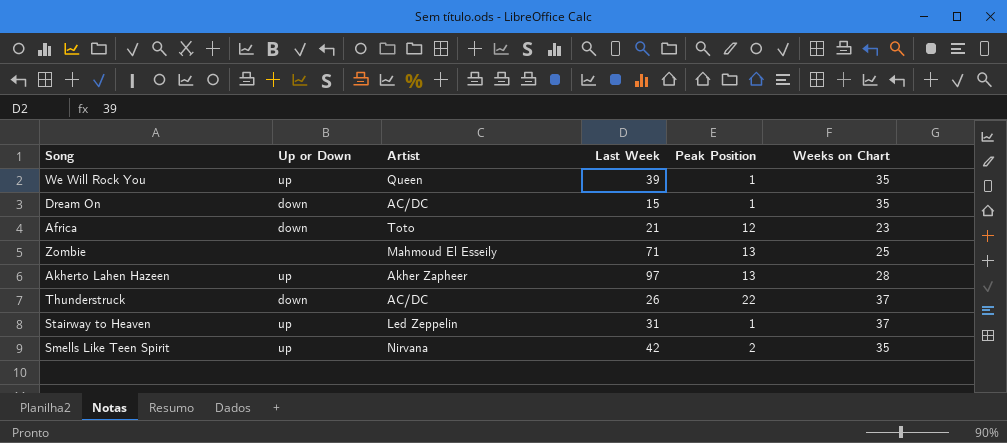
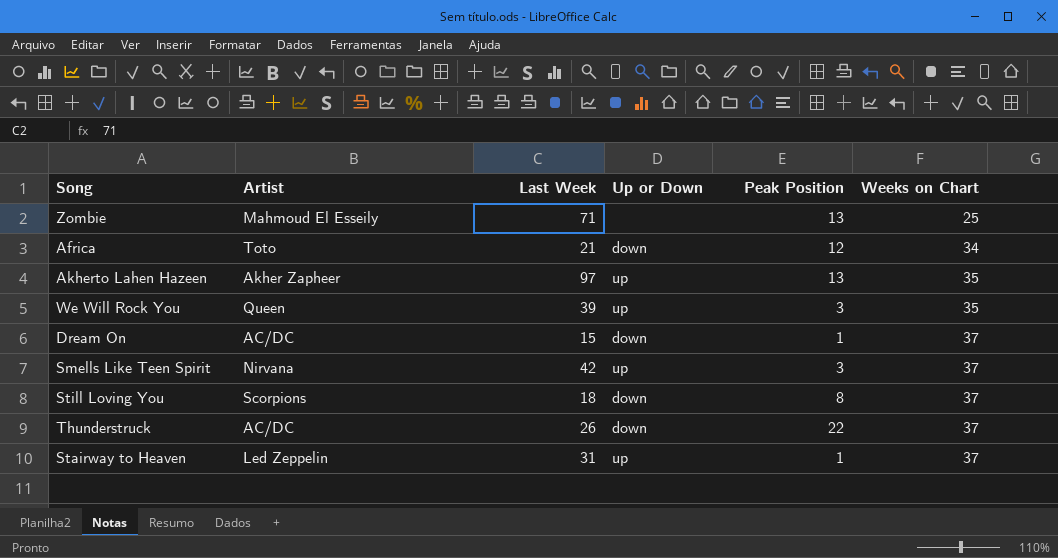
row order: none -> Weeks on Chart ascending
column Up or Down | position: 2 -> 4
Africa | Weeks on Chart: 23 -> 34
Akherto Lahen Hazeen | Weeks on Chart: 28 -> 35
We Will Rock You | Peak Position: 1 -> 3
Dream On | Weeks on Chart: 35 -> 37
Smells Like Teen Spirit | Peak Position: 2 -> 3
Smells Like Teen Spirit | Weeks on Chart: 35 -> 37
row Still Loving You: none -> Scorpions | 18 | down | 8 | 37

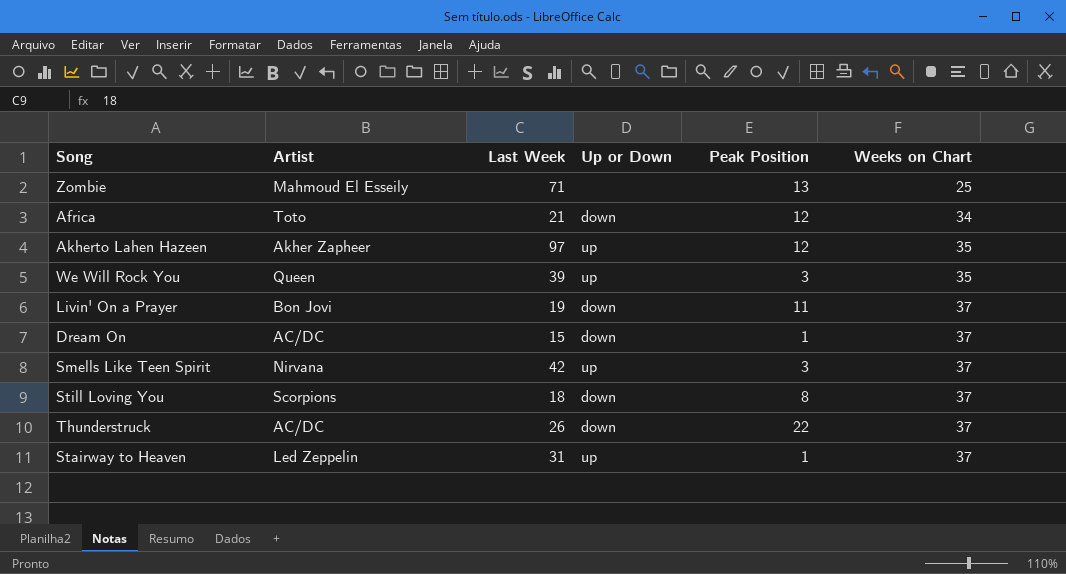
Akherto Lahen Hazeen | Peak Position: 13 -> 12
row Livin' On a Prayer: none -> Bon Jovi | 19 | down | 11 | 37

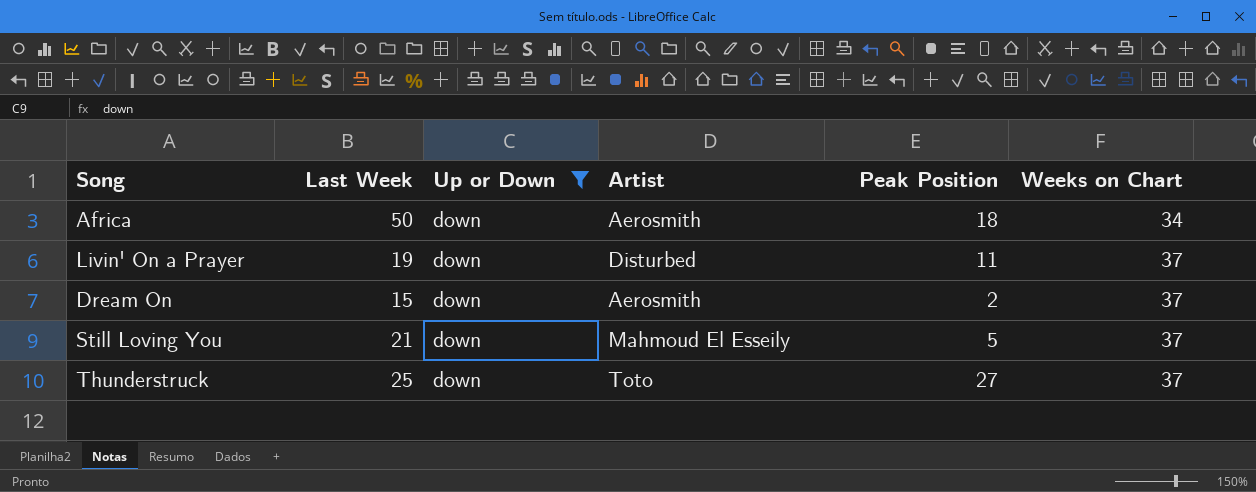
filter: none -> Up or Down = down
column Artist | position: 2 -> 4
Africa | Last Week: 21 -> 50
Africa | Artist: Toto -> Aerosmith
Africa | Peak Position: 12 -> 18
Livin' On a Prayer | Artist: Bon Jovi -> Disturbed
Dream On | Artist: AC/DC -> Aerosmith
Dream On | Peak Position: 1 -> 2
Still Loving You | Last Week: 18 -> 21
Still Loving You | Artist: Scorpions -> Mahmoud El Esseily
Still Loving You | Peak Position: 8 -> 5
Thunderstruck | Last Week: 26 -> 25
Thunderstruck | Artist: AC/DC -> Toto
Thunderstruck | Peak Position: 22 -> 27

